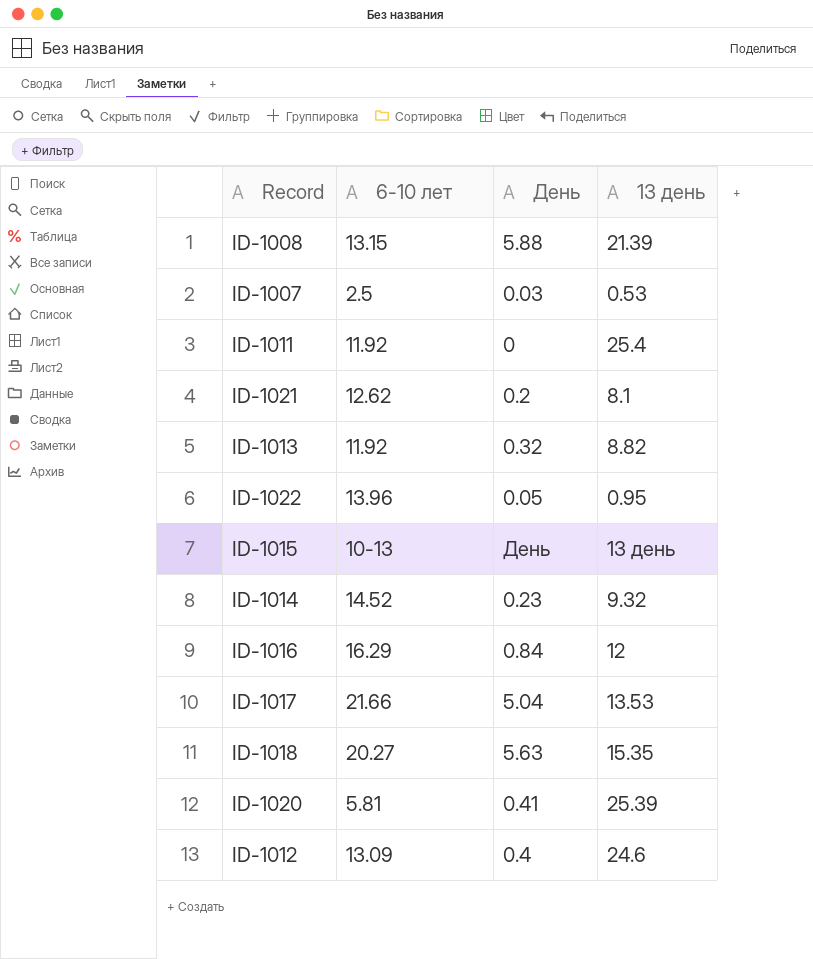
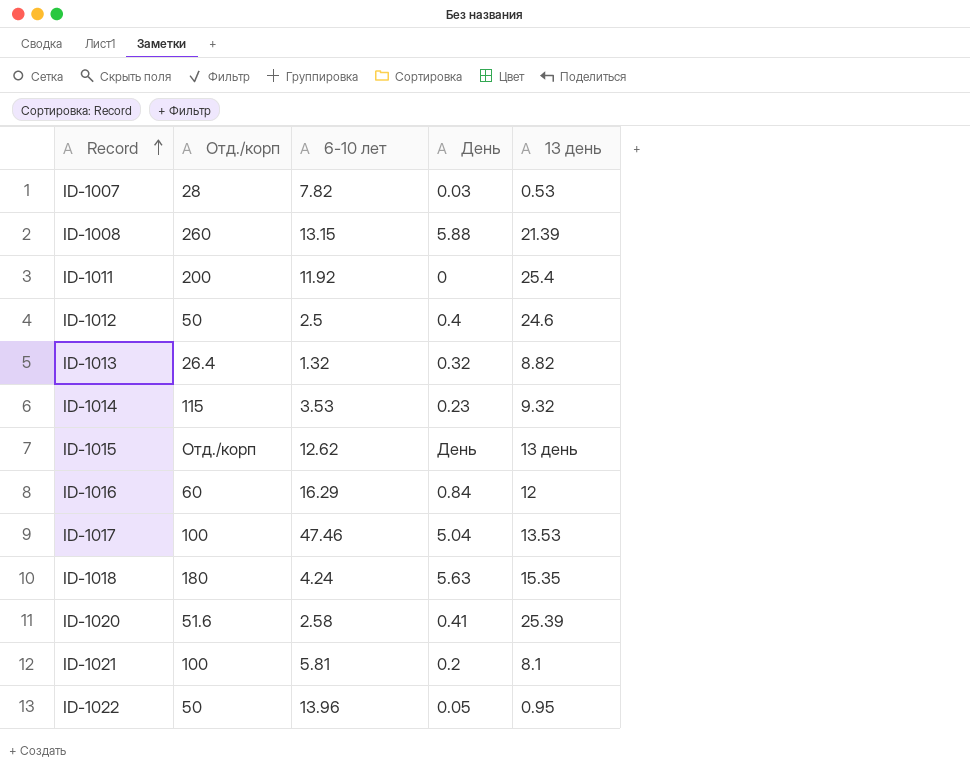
row order: none -> Record ascending
column Отд./корп | position: none -> 2
ID-1007 | 6-10 лет: 2.5 -> 7.82
ID-1012 | 6-10 лет: 13.09 -> 2.5
ID-1013 | 6-10 лет: 11.92 -> 1.32
ID-1014 | 6-10 лет: 14.52 -> 3.53
ID-1015 | 6-10 лет: 10-13 -> 12.62
ID-1017 | 6-10 лет: 21.66 -> 47.46
ID-1018 | 6-10 лет: 20.27 -> 4.24
ID-1020 | 6-10 лет: 5.81 -> 2.58
ID-1021 | 6-10 лет: 12.62 -> 5.81

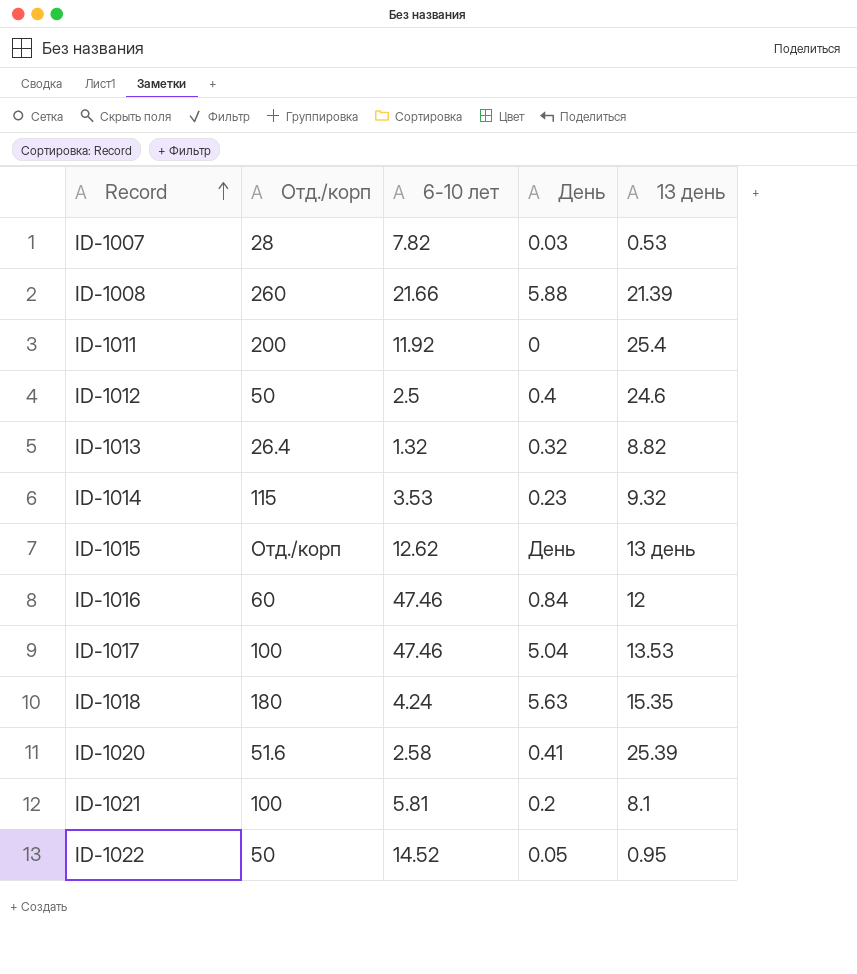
ID-1008 | 6-10 лет: 13.15 -> 21.66
ID-1016 | 6-10 лет: 16.29 -> 47.46
ID-1022 | 6-10 лет: 13.96 -> 14.52

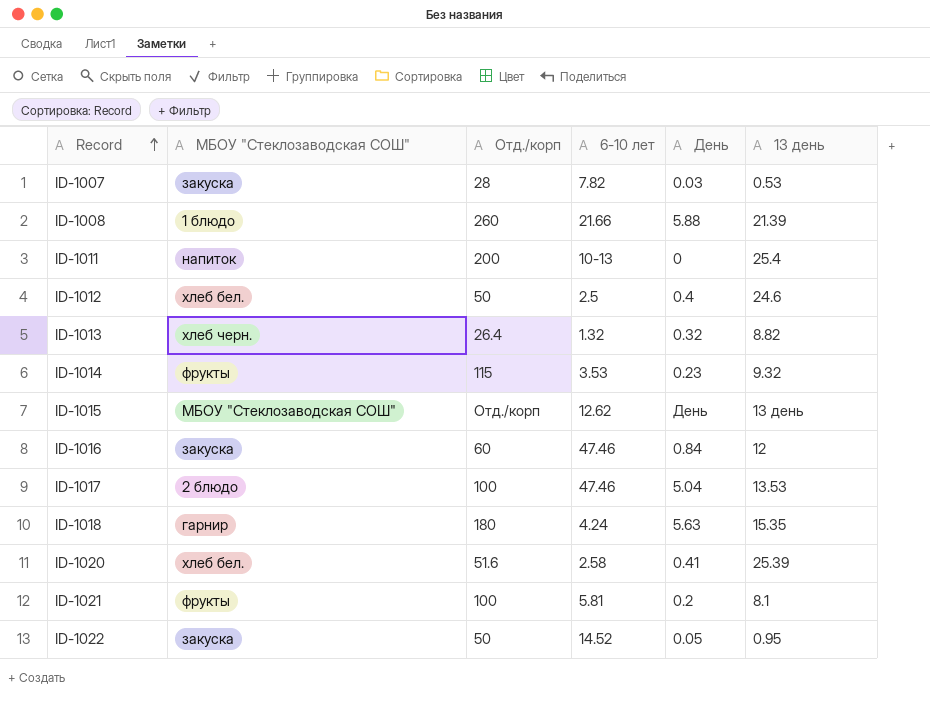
column МБОУ "Стеклозаводская СОШ" | position: none -> 2
ID-1011 | 6-10 лет: 11.92 -> 10-13

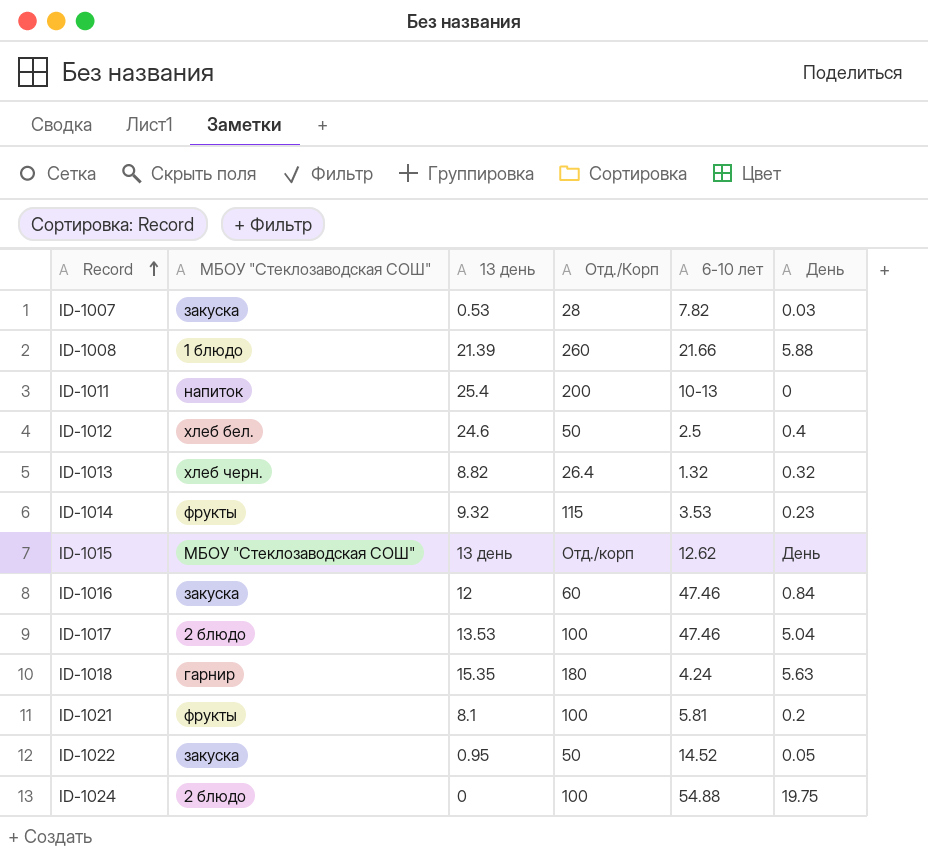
column 13 день | position: 6 -> 3
column name: Отд./корп -> Отд./Корп
row ID-1020: хлеб бел. | 51.6 | 2.58 | 0.41 | 25.39 -> none
row ID-1024: none -> 2 блюдо | 0 | 100 | 54.88 | 19.75

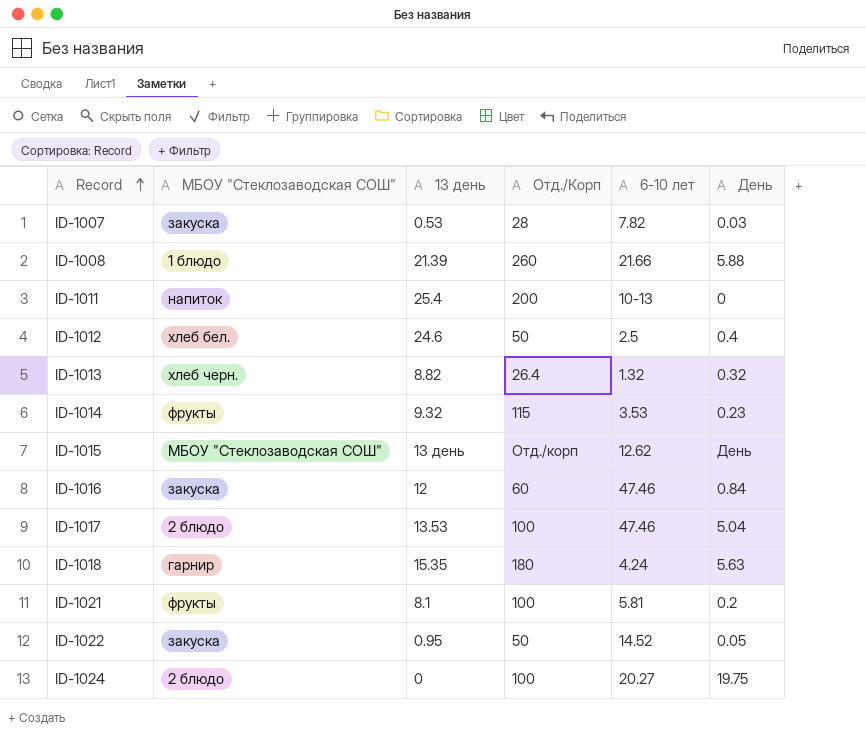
ID-1024 | 6-10 лет: 54.88 -> 20.27

